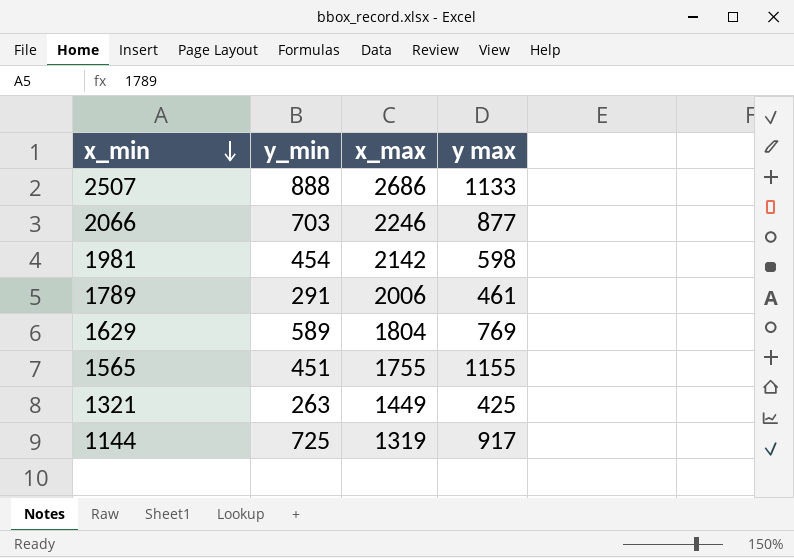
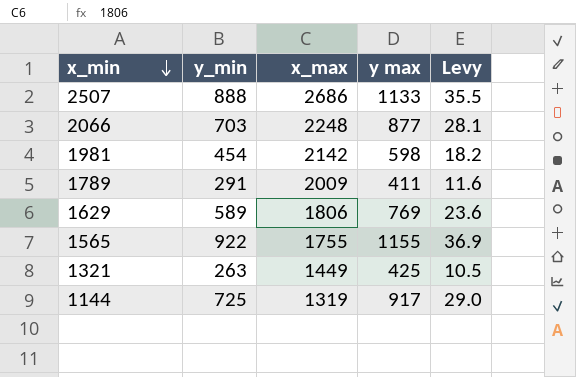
column Levy | formula: none -> [y_min] * 0.04
2066 | x_max: 2246 -> 2248
1789 | x_max: 2006 -> 2009
1789 | y max: 461 -> 411
1629 | x_max: 1804 -> 1806
1565 | y_min: 451 -> 922

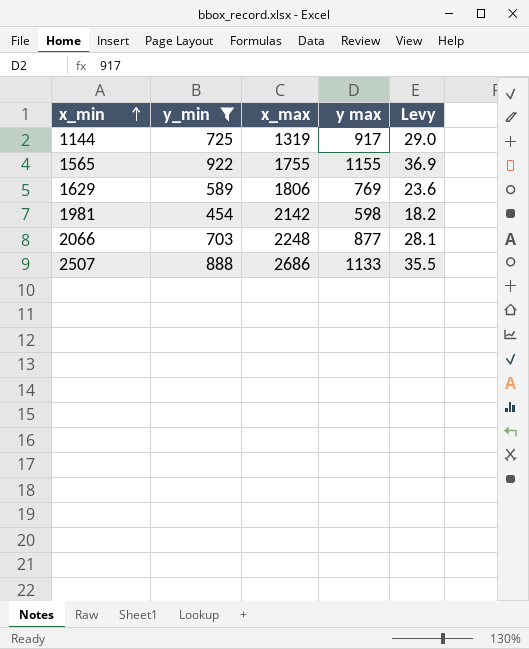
filter: none -> y_min >= 454
row order: x_min descending -> x_min ascending

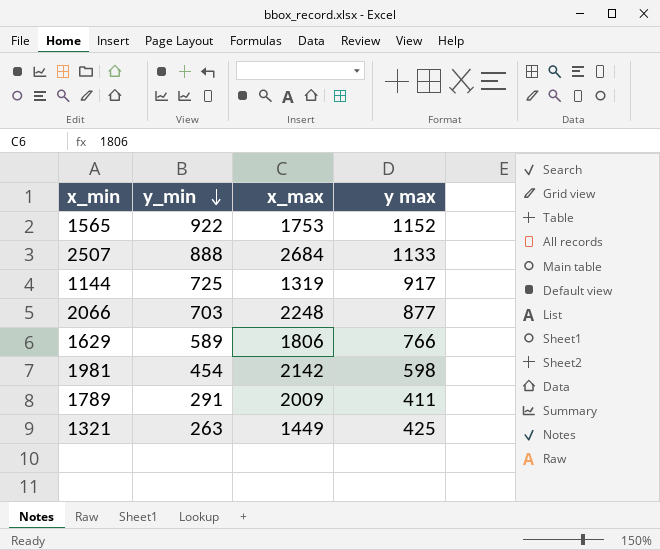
filter: y_min >= 454 -> none
row order: x_min ascending -> y_min descending
column Levy | formula: [y_min] * 0.04 -> none
1565 | x_max: 1755 -> 1753
1565 | y max: 1155 -> 1152
2507 | x_max: 2686 -> 2684
1629 | y max: 769 -> 766

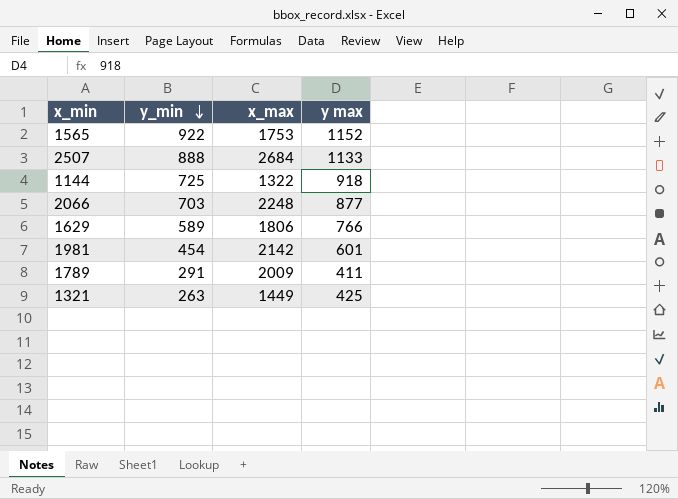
1144 | x_max: 1319 -> 1322
1144 | y max: 917 -> 918
1981 | y max: 598 -> 601

